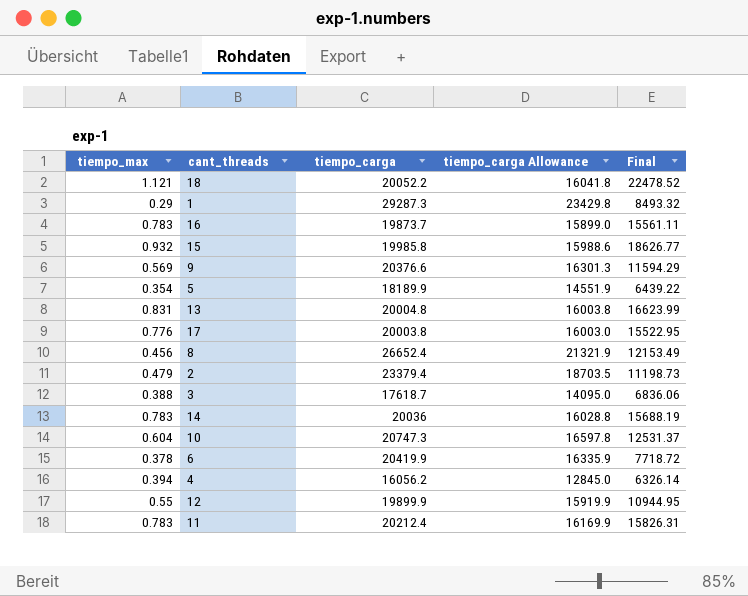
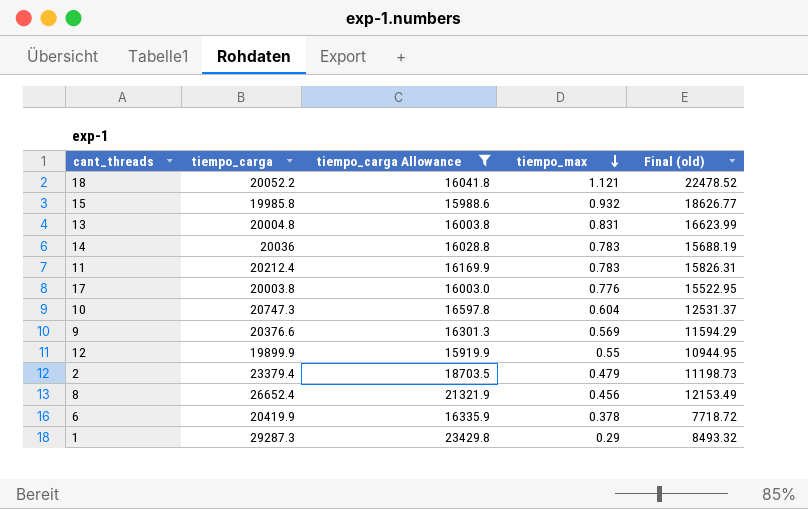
filter: none -> tiempo_carga Allowance >= 15919.9
row order: none -> tiempo_max descending
column tiempo_max | position: 1 -> 4
column name: Final -> Final (old)

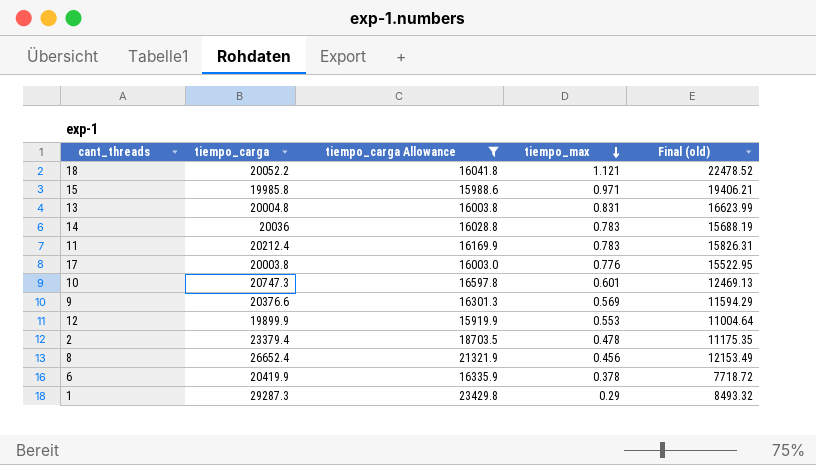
15 | tiempo_max: 0.932 -> 0.971
15 | Final (old): 18626.77 -> 19406.21
10 | tiempo_max: 0.604 -> 0.601
10 | Final (old): 12531.37 -> 12469.13
12 | tiempo_max: 0.55 -> 0.553
12 | Final (old): 10944.95 -> 11004.64
2 | tiempo_max: 0.479 -> 0.478
2 | Final (old): 11198.73 -> 11175.35

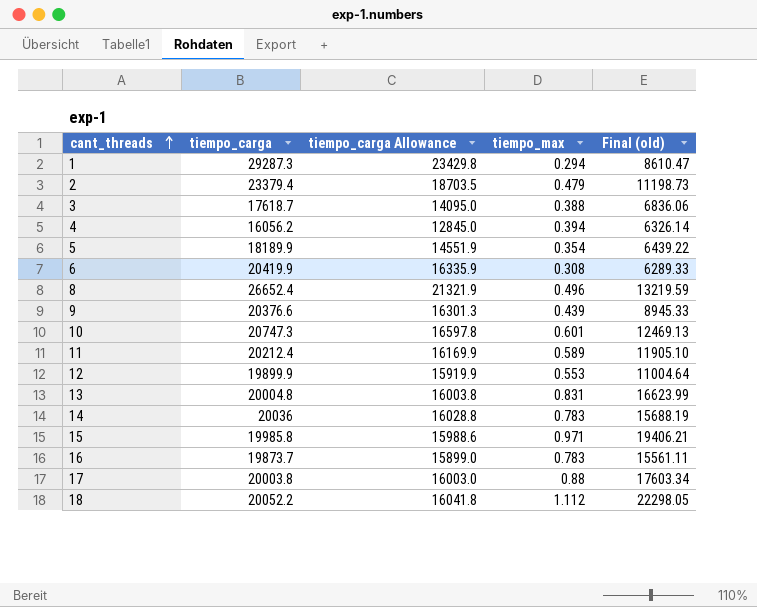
filter: tiempo_carga Allowance >= 15919.9 -> none
row order: tiempo_max descending -> cant_threads ascending
1 | tiempo_max: 0.29 -> 0.294
1 | Final (old): 8493.32 -> 8610.47
2 | tiempo_max: 0.478 -> 0.479
2 | Final (old): 11175.35 -> 11198.73
6 | tiempo_max: 0.378 -> 0.308
6 | Final (old): 7718.72 -> 6289.33
8 | tiempo_max: 0.456 -> 0.496
8 | Final (old): 12153.49 -> 13219.59
9 | tiempo_max: 0.569 -> 0.439
9 | Final (old): 11594.29 -> 8945.33
11 | tiempo_max: 0.783 -> 0.589
11 | Final (old): 15826.31 -> 11905.10
17 | tiempo_max: 0.776 -> 0.88
17 | Final (old): 15522.95 -> 17603.34
18 | tiempo_max: 1.121 -> 1.112
18 | Final (old): 22478.52 -> 22298.05

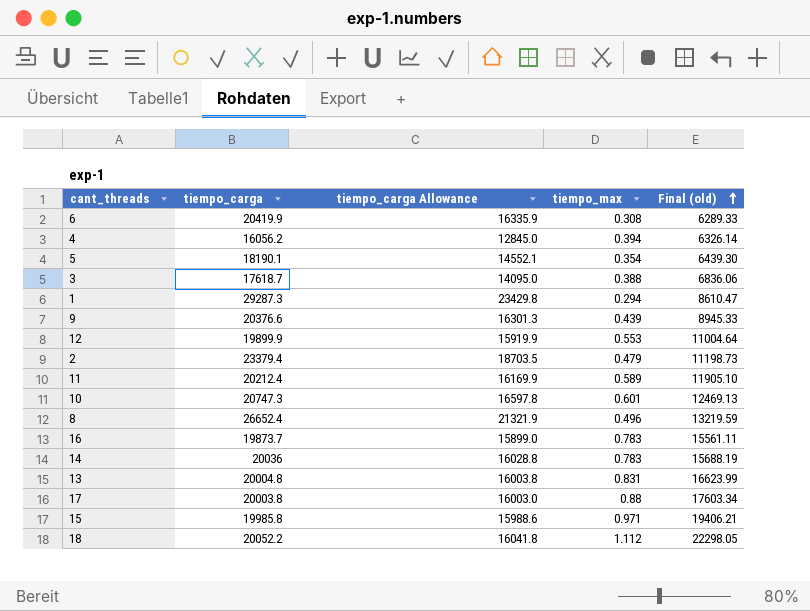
row order: cant_threads ascending -> Final (old) ascending
5 | tiempo_carga: 18189.9 -> 18190.1
5 | tiempo_carga Allowance: 14551.9 -> 14552.1
5 | Final (old): 6439.22 -> 6439.30

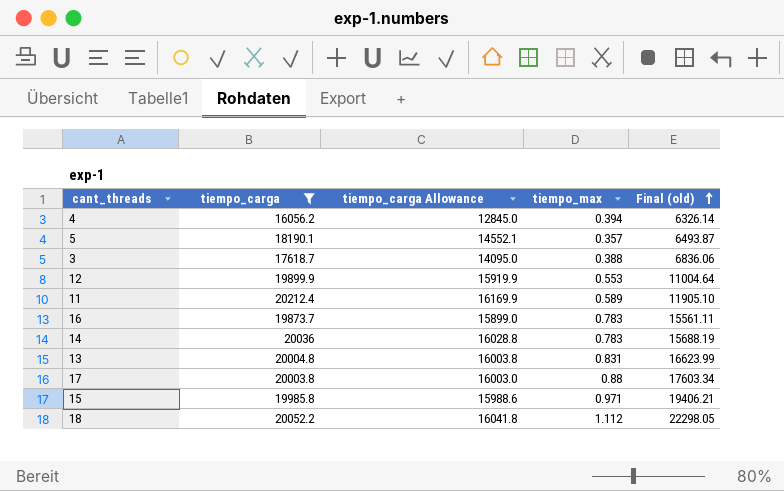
filter: none -> tiempo_carga <= 20212.4
5 | tiempo_max: 0.354 -> 0.357
5 | Final (old): 6439.30 -> 6493.87

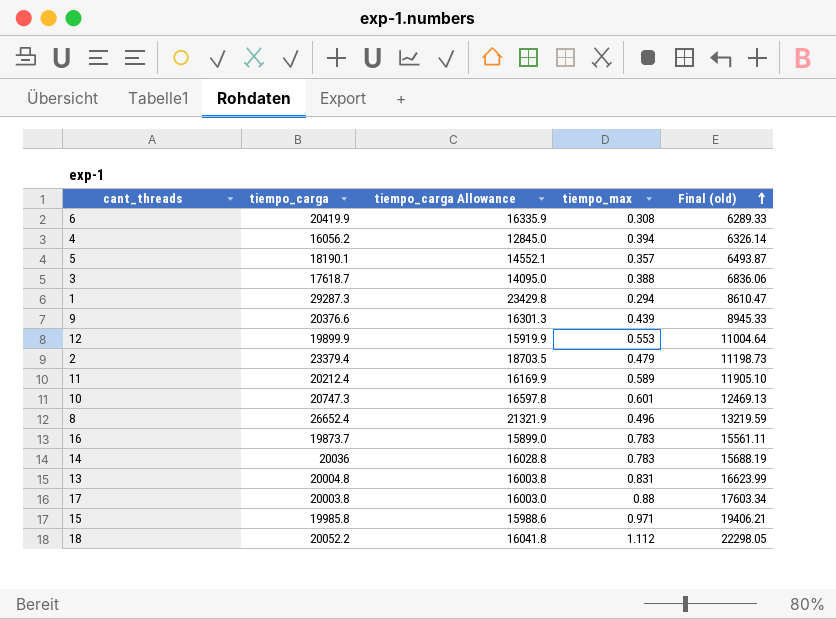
filter: tiempo_carga <= 20212.4 -> none

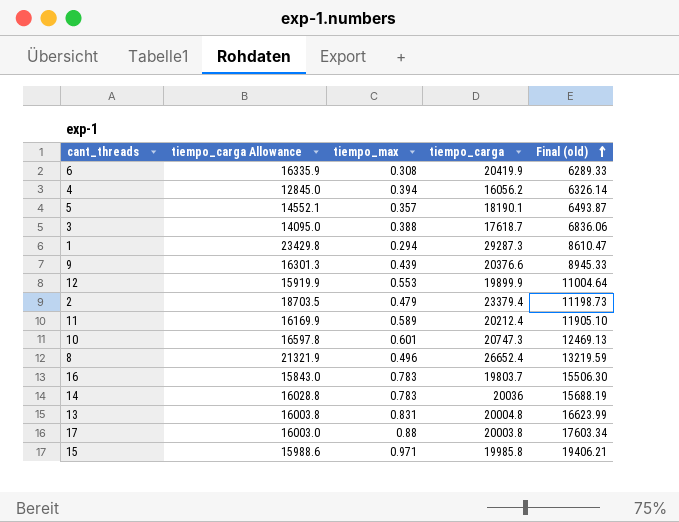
column tiempo_carga | position: 2 -> 4
row 18: 20052.2 | 16041.8 | 1.112 | 22298.05 -> none
16 | tiempo_carga Allowance: 15899.0 -> 15843.0
16 | tiempo_carga: 19873.7 -> 19803.7
16 | Final (old): 15561.11 -> 15506.30

